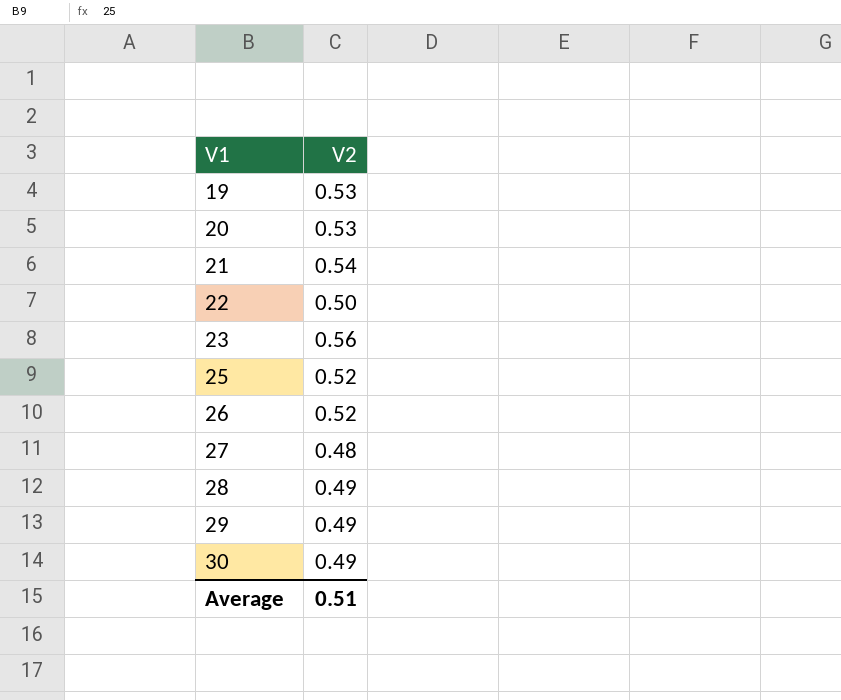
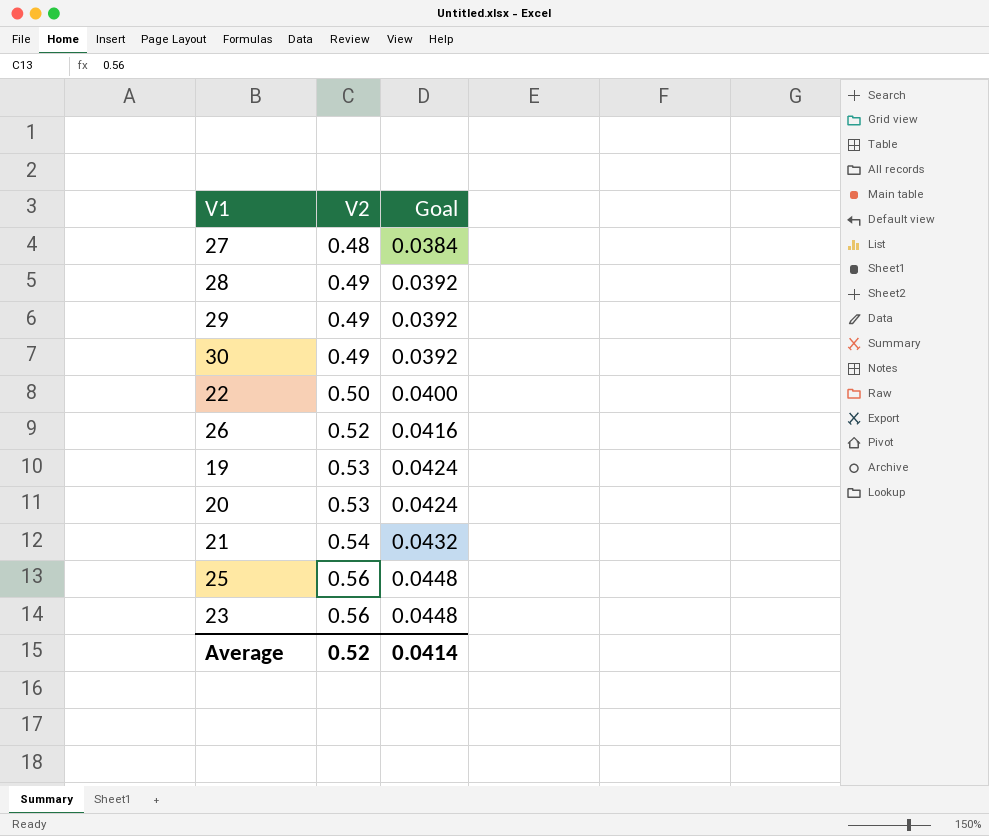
row order: V1 ascending -> V2 ascending
column Goal | formula: none -> [V2] * 0.08
25 | V2: 0.52 -> 0.56
Average | V2: 0.51 -> 0.52

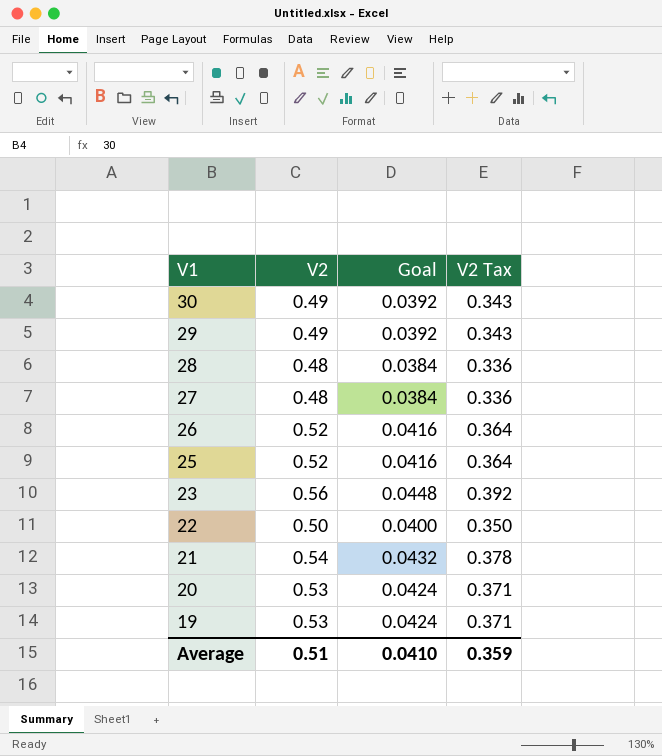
row order: V2 ascending -> V1 descending
column V2 Tax | formula: none -> [V2] * 0.7
28 | V2: 0.49 -> 0.48
28 | Goal: 0.0392 -> 0.0384
25 | V2: 0.56 -> 0.52
25 | Goal: 0.0448 -> 0.0416
Average | V2: 0.52 -> 0.51
Average | Goal: 0.0414 -> 0.0410

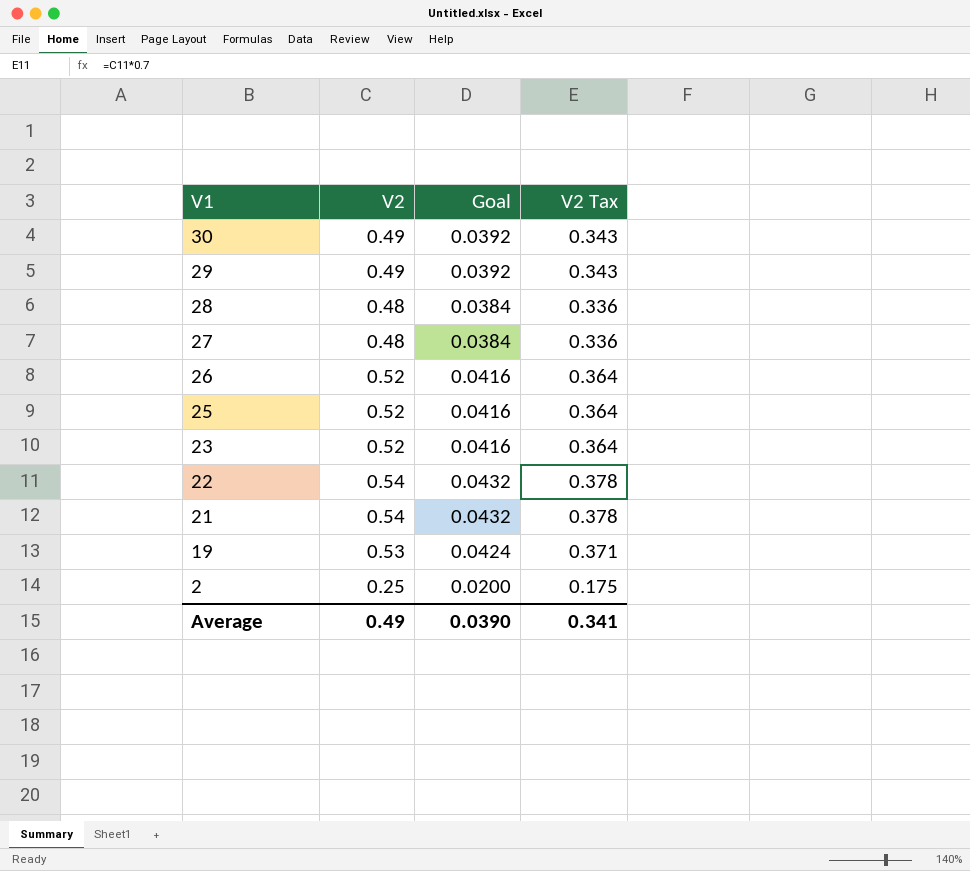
row 20: 0.53 | 0.0424 | 0.371 -> none
23 | V2: 0.56 -> 0.52
23 | Goal: 0.0448 -> 0.0416
23 | V2 Tax: 0.392 -> 0.364
22 | V2: 0.50 -> 0.54
22 | Goal: 0.0400 -> 0.0432
22 | V2 Tax: 0.350 -> 0.378
row 2: none -> 0.25 | 0.0200 | 0.175
Average | V2: 0.51 -> 0.49
Average | Goal: 0.0410 -> 0.0390
Average | V2 Tax: 0.359 -> 0.341

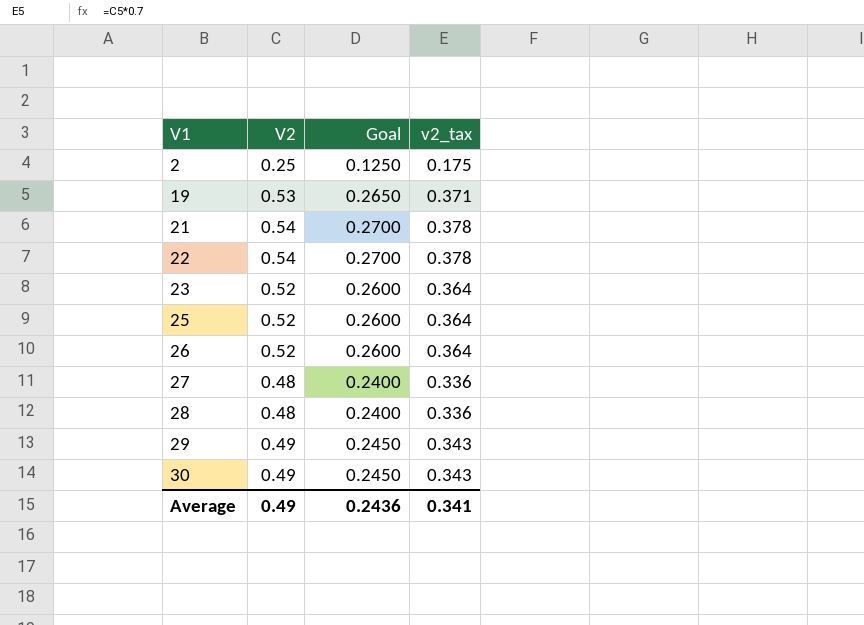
row order: V1 descending -> V1 ascending
column Goal | formula: [V2] * 0.08 -> [V2] * 0.5
column name: V2 Tax -> v2_tax
Average | Goal: 0.0390 -> 0.2436

